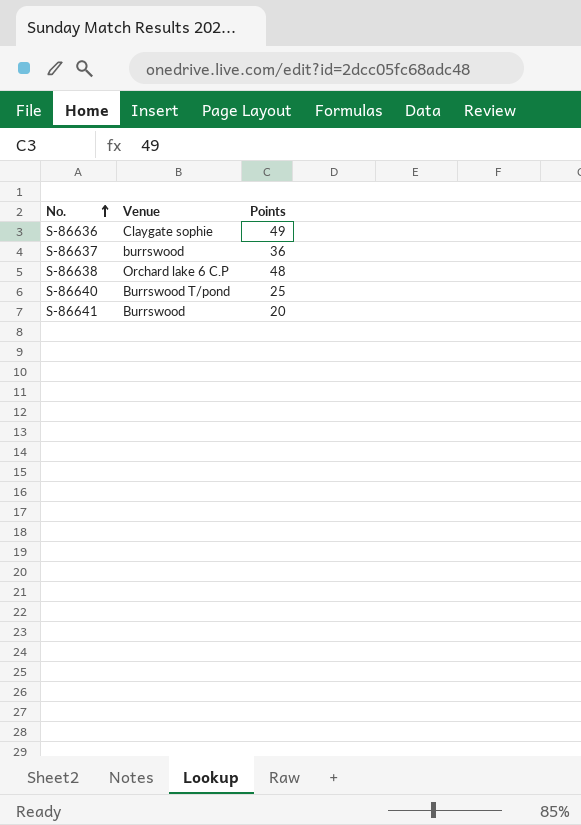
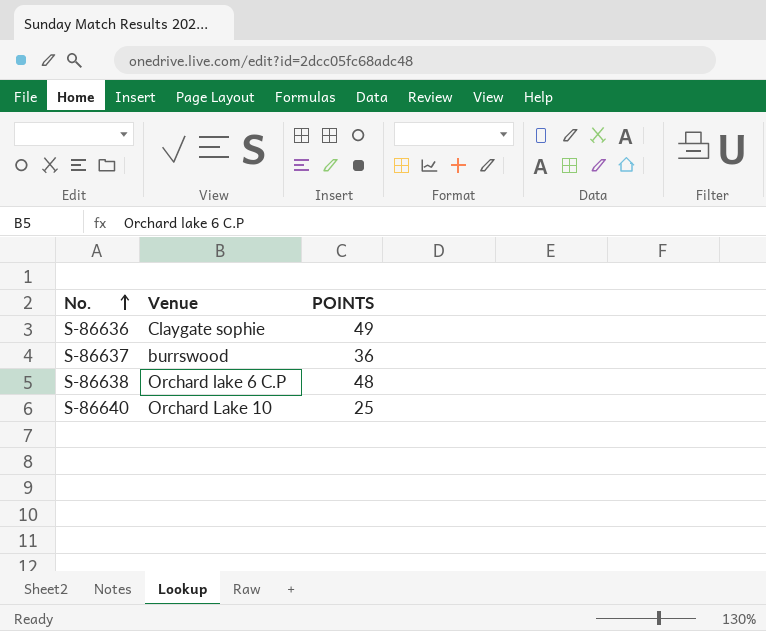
column name: Points -> POINTS
row S-86641: Burrswood | 20 -> none
S-86640 | Venue: Burrswood T/pond -> Orchard Lake 10

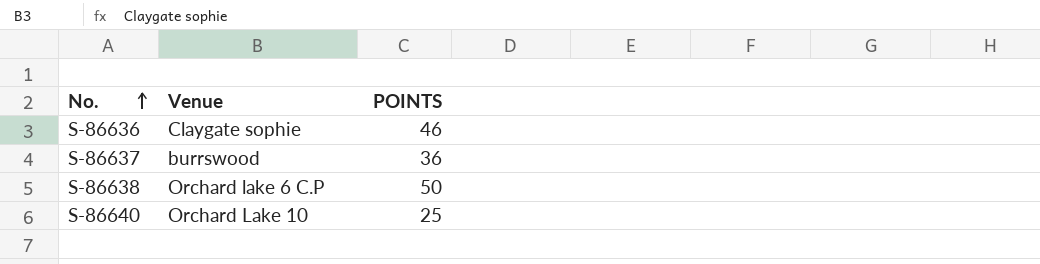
S-86636 | POINTS: 49 -> 46
S-86638 | POINTS: 48 -> 50

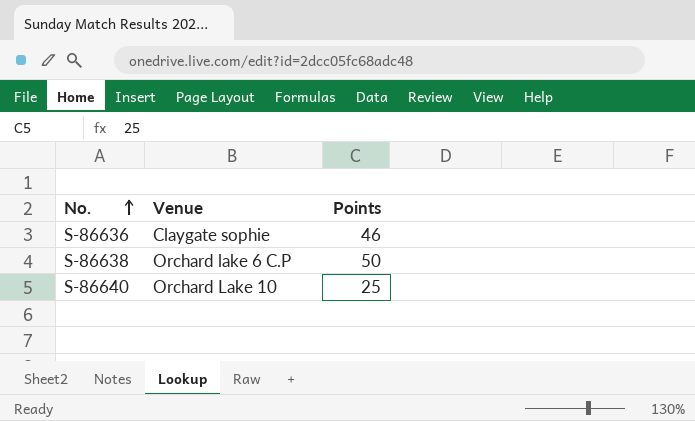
column name: POINTS -> Points
row S-86637: burrswood | 36 -> none

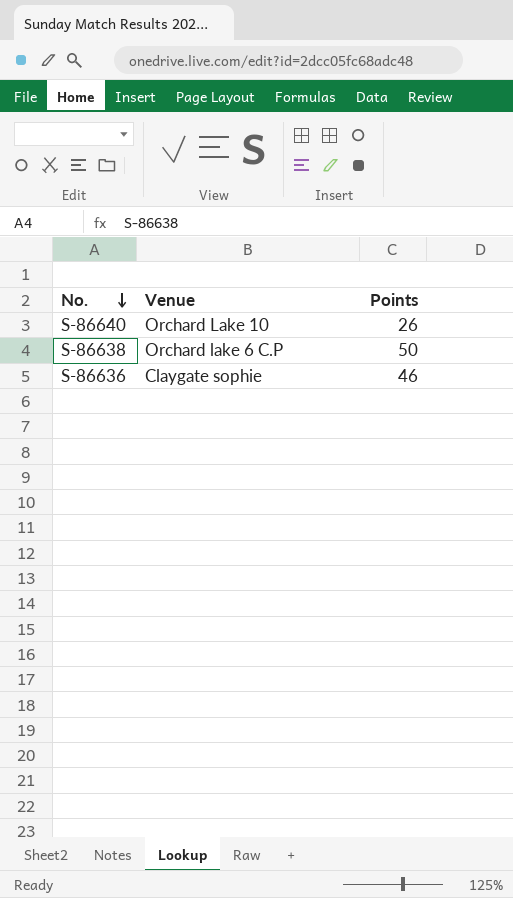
row order: No. ascending -> No. descending
S-86640 | Points: 25 -> 26

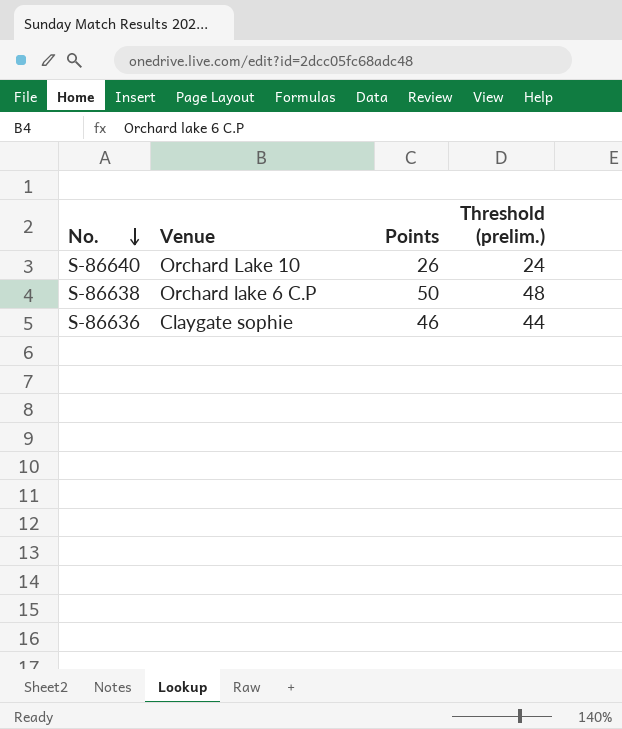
column Threshold (prelim.) | formula: none -> [Points] - 2

